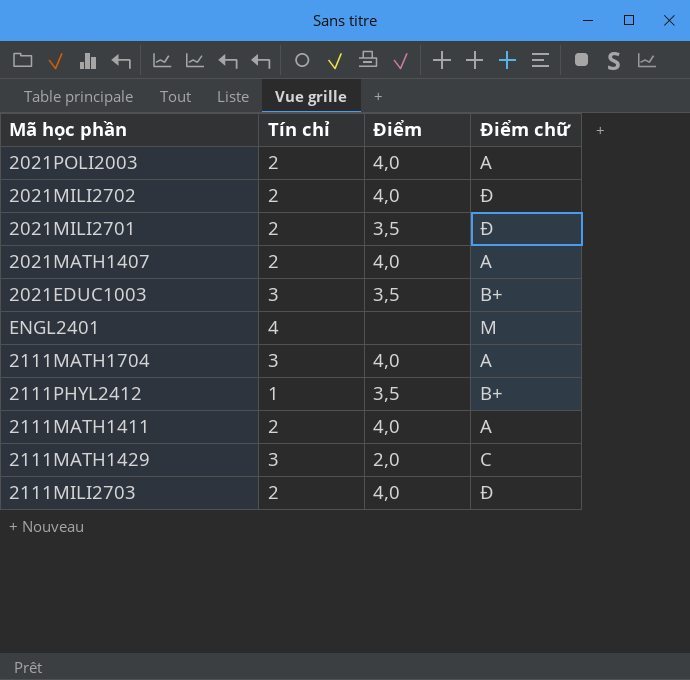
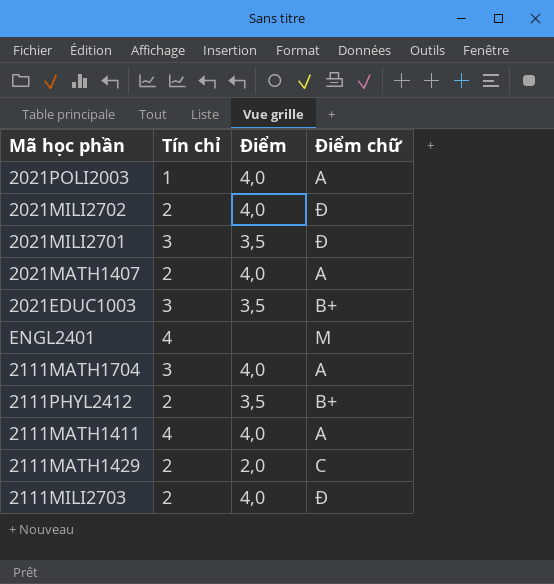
2021POLI2003 | Tín chỉ: 2 -> 1
2021MILI2701 | Tín chỉ: 2 -> 3
2111PHYL2412 | Tín chỉ: 1 -> 2
2111MATH1411 | Tín chỉ: 2 -> 4
2111MATH1429 | Tín chỉ: 3 -> 2

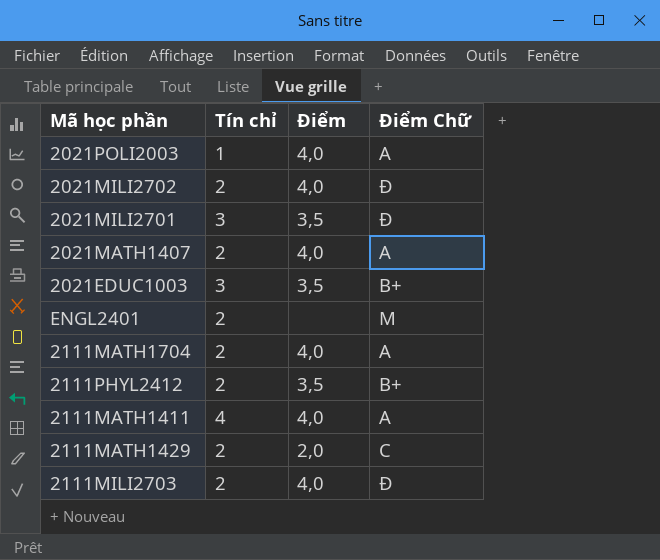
column name: Điểm chữ -> Điểm Chữ
ENGL2401 | Tín chỉ: 4 -> 2
2111MATH1704 | Tín chỉ: 3 -> 2

